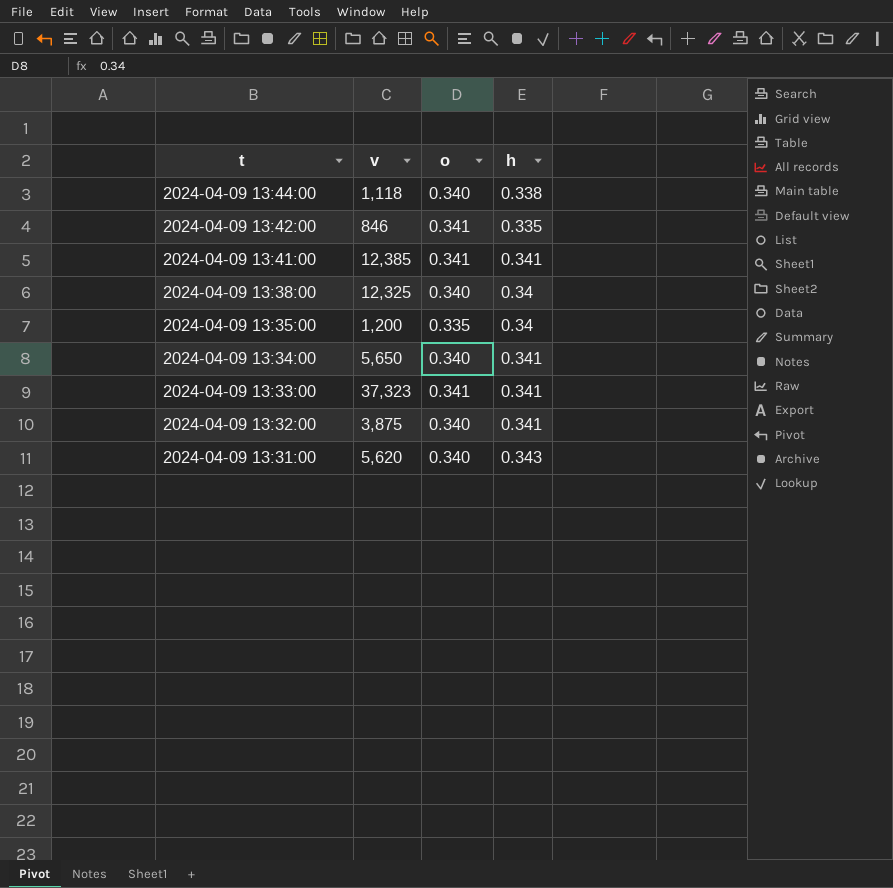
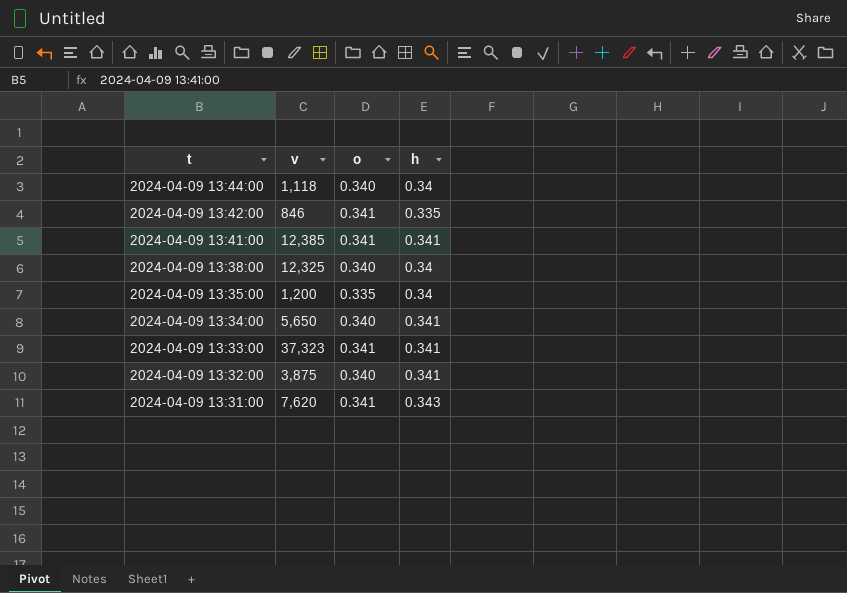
2024-04-09 13:44:00 | h: 0.338 -> 0.34
2024-04-09 13:31:00 | v: 5,620 -> 7,620
2024-04-09 13:31:00 | o: 0.340 -> 0.341

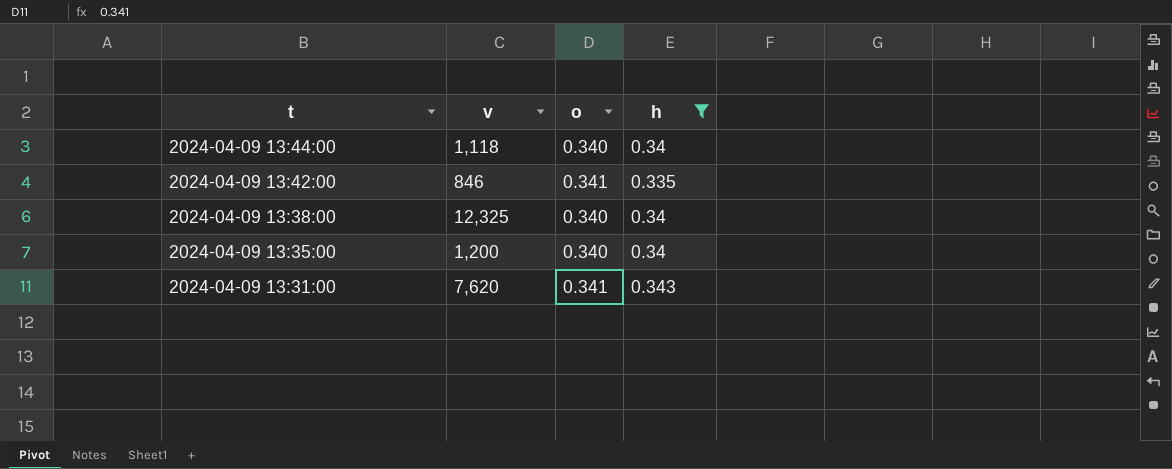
filter: none -> h != 0.341
2024-04-09 13:35:00 | o: 0.335 -> 0.340

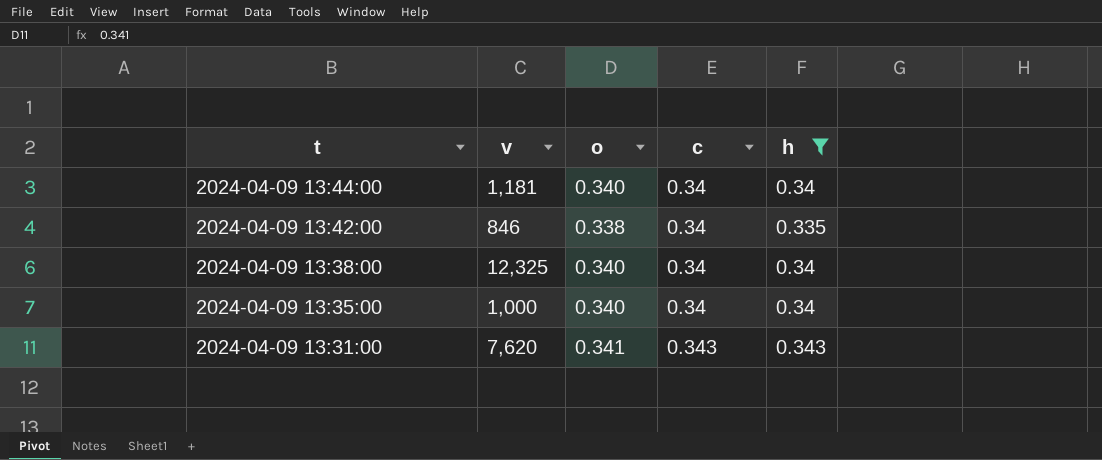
column c | position: none -> 4
2024-04-09 13:44:00 | v: 1,118 -> 1,181
2024-04-09 13:42:00 | o: 0.341 -> 0.338
2024-04-09 13:35:00 | v: 1,200 -> 1,000

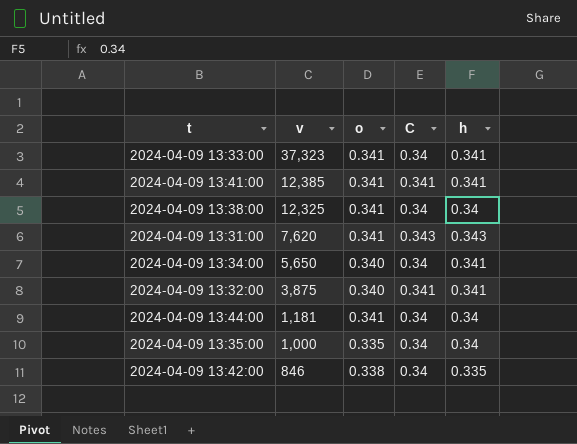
filter: h != 0.341 -> none
row order: t descending -> v descending
column name: c -> C
2024-04-09 13:38:00 | o: 0.340 -> 0.341
2024-04-09 13:44:00 | o: 0.340 -> 0.341
2024-04-09 13:35:00 | o: 0.340 -> 0.335

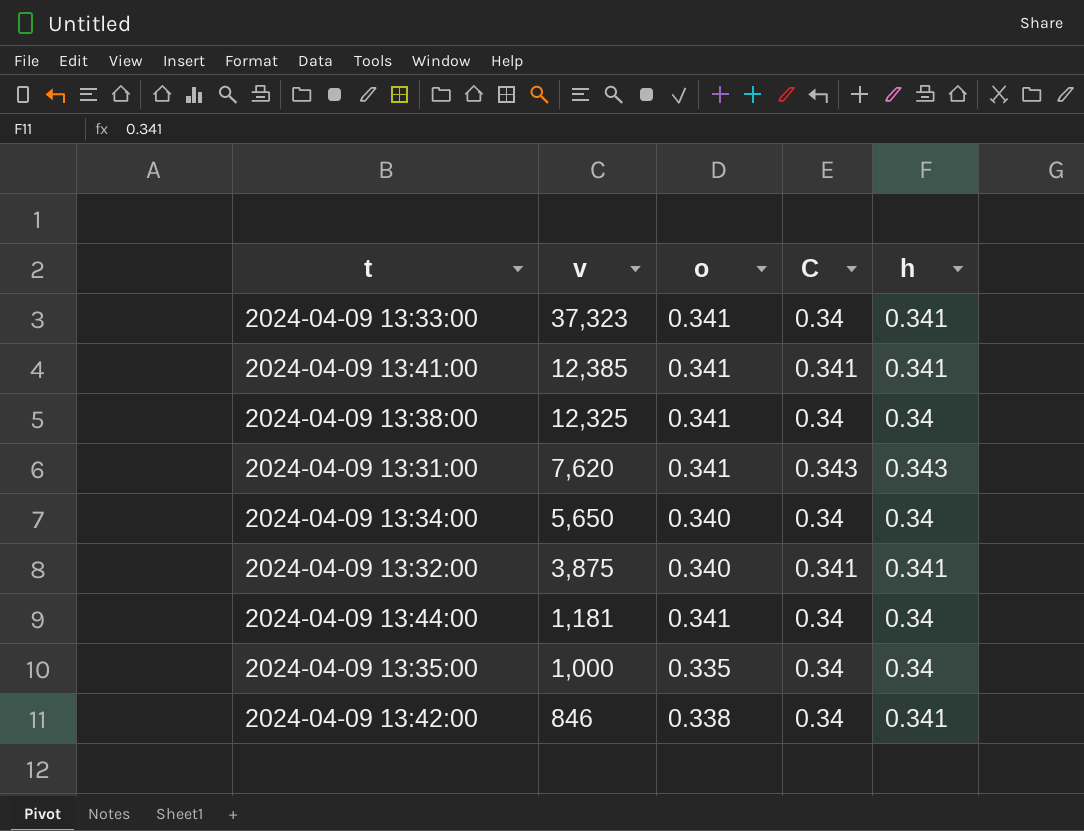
2024-04-09 13:34:00 | h: 0.341 -> 0.34
2024-04-09 13:42:00 | h: 0.335 -> 0.341

